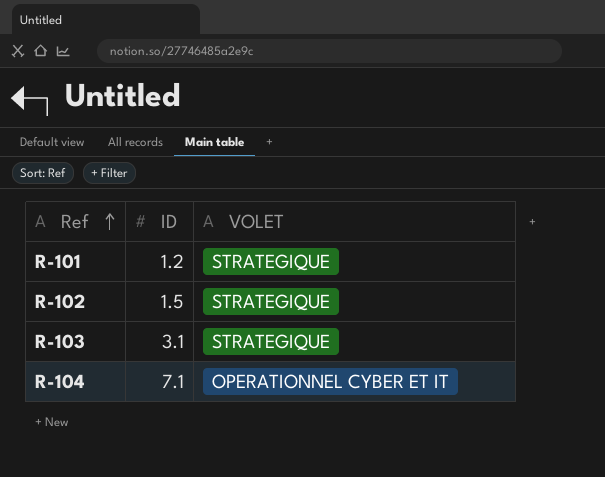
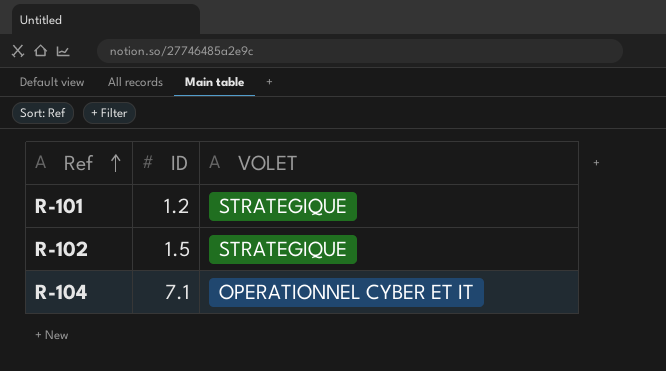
row R-103: 3.1 | STRATEGIQUE -> none

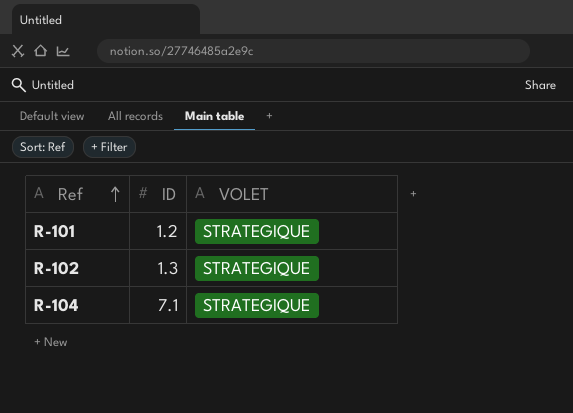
R-102 | ID: 1.5 -> 1.3
R-104 | VOLET: OPERATIONNEL CYBER ET IT -> STRATEGIQUE

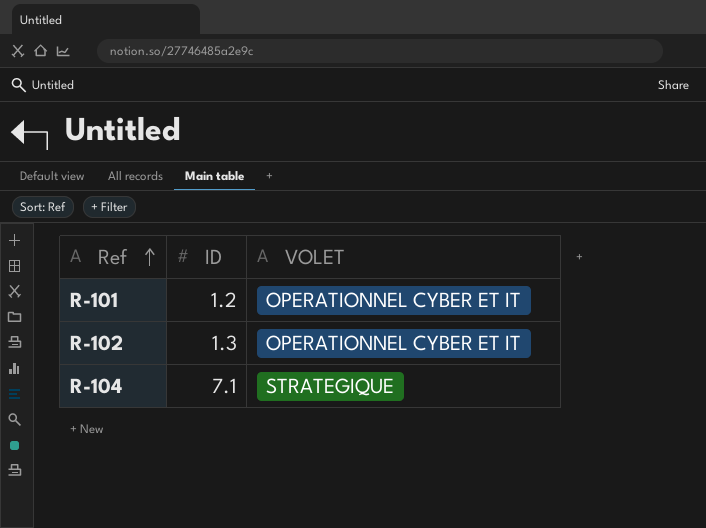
R-101 | VOLET: STRATEGIQUE -> OPERATIONNEL CYBER ET IT
R-102 | VOLET: STRATEGIQUE -> OPERATIONNEL CYBER ET IT

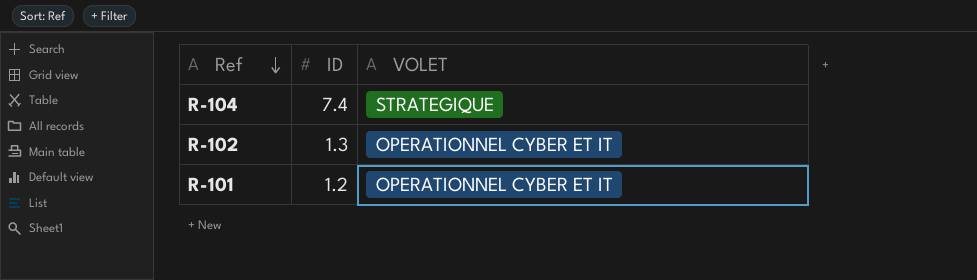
row order: Ref ascending -> Ref descending
R-104 | ID: 7.1 -> 7.4

